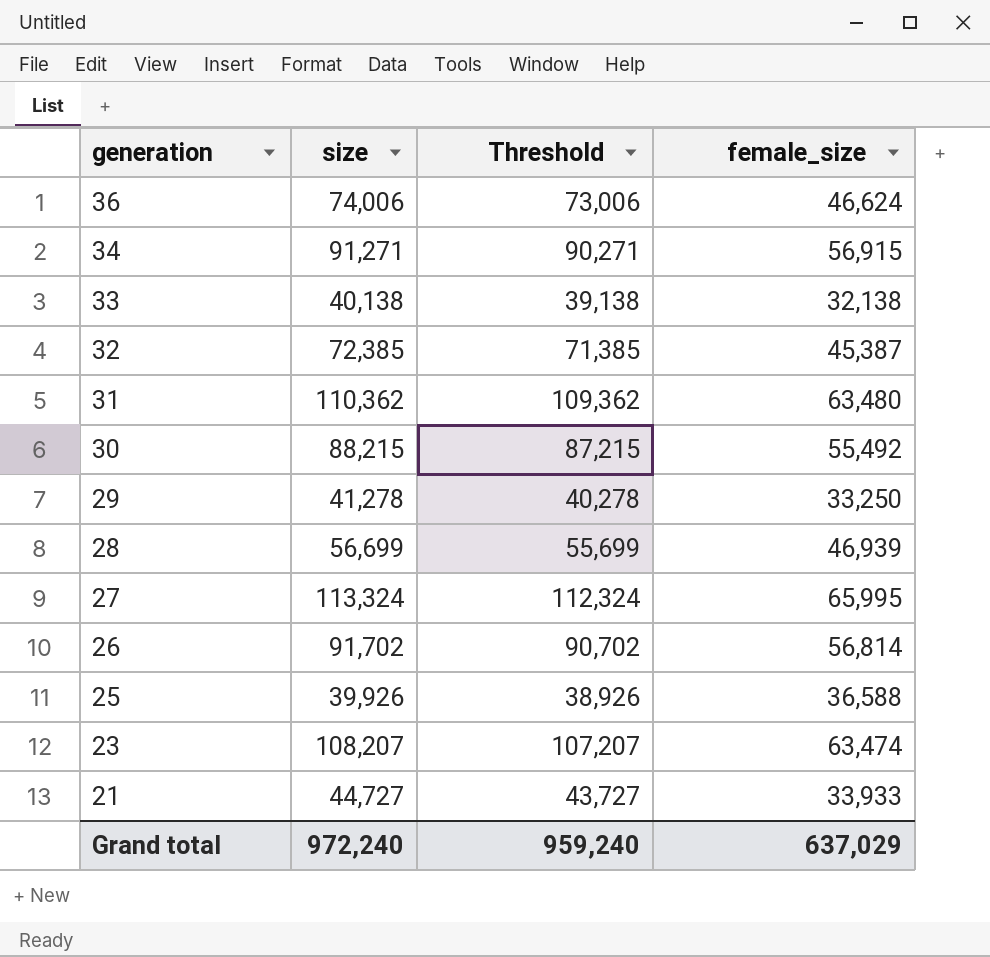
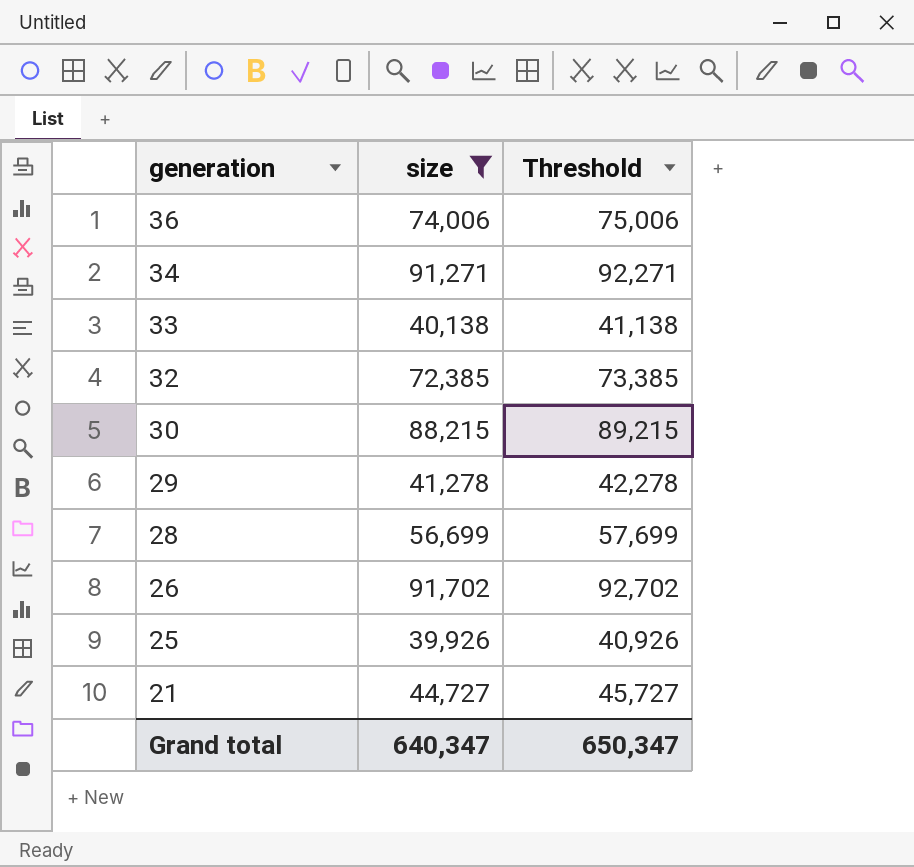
filter: none -> size <= 91,702
column female_size | position: 4 -> none
column Threshold | formula: [size] - 1000 -> [size] + 1000
Grand total | size: 972,240 -> 640,347
Grand total | Threshold: 959,240 -> 650,347

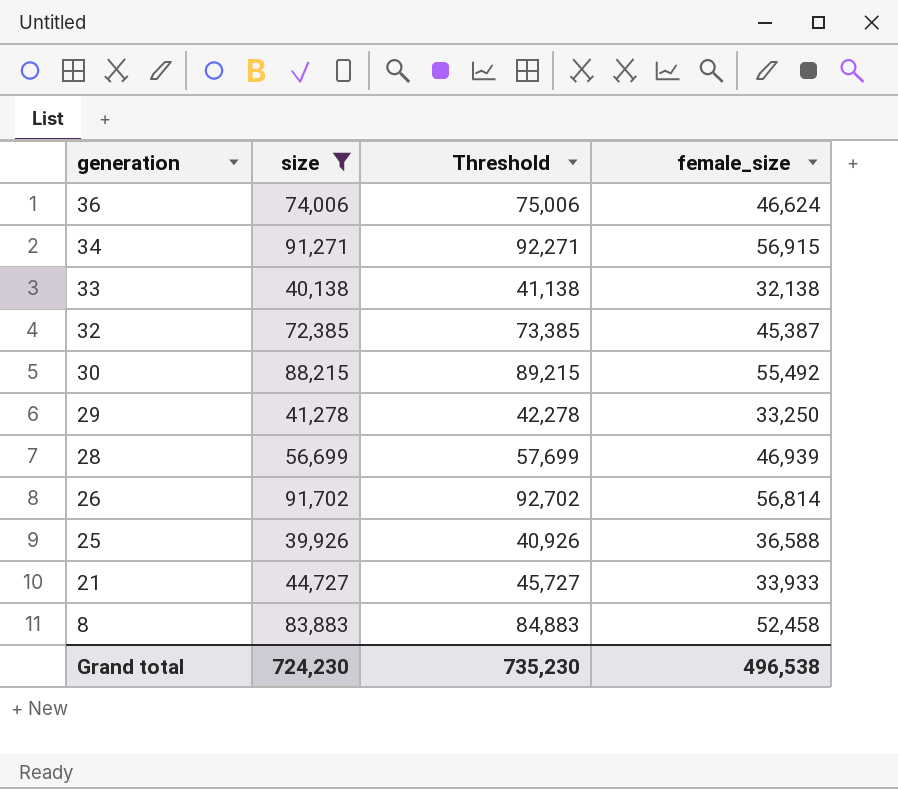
column female_size | position: none -> 4
row 8: none -> 83,883 | 84,883 | 52,458
Grand total | size: 640,347 -> 724,230
Grand total | Threshold: 650,347 -> 735,230

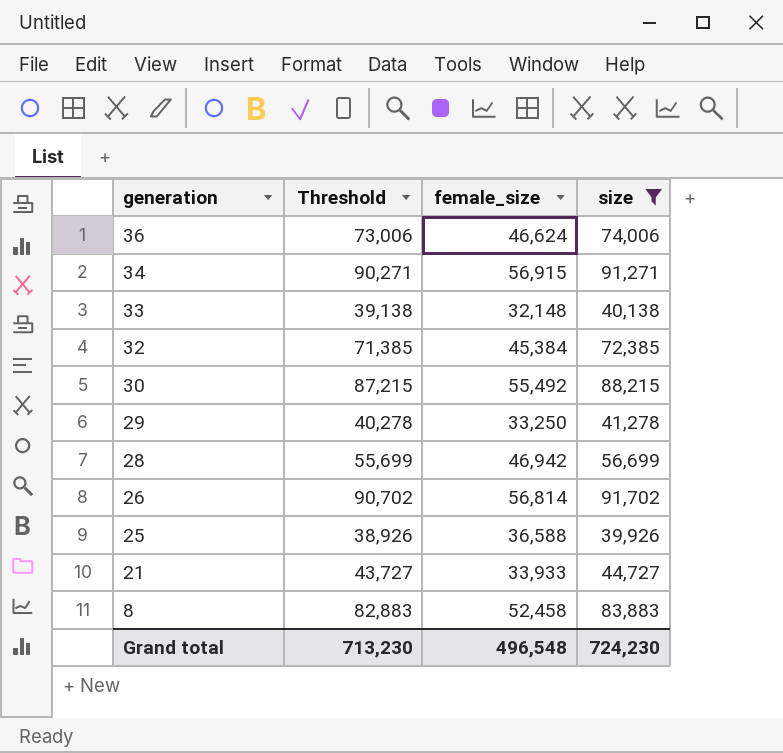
column Threshold | formula: [size] + 1000 -> [size] - 1000
column size | position: 2 -> 4
33 | female_size: 32,138 -> 32,148
32 | female_size: 45,387 -> 45,384
28 | female_size: 46,939 -> 46,942
Grand total | Threshold: 735,230 -> 713,230
Grand total | female_size: 496,538 -> 496,548

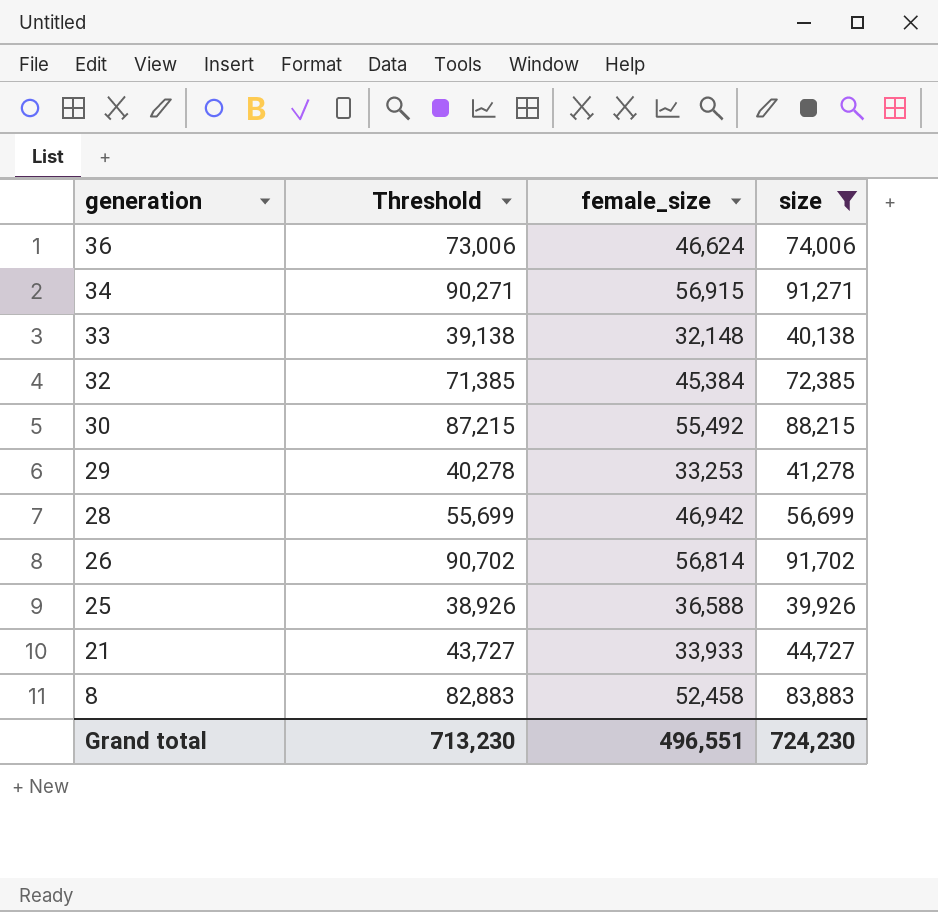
29 | female_size: 33,250 -> 33,253
Grand total | female_size: 496,548 -> 496,551

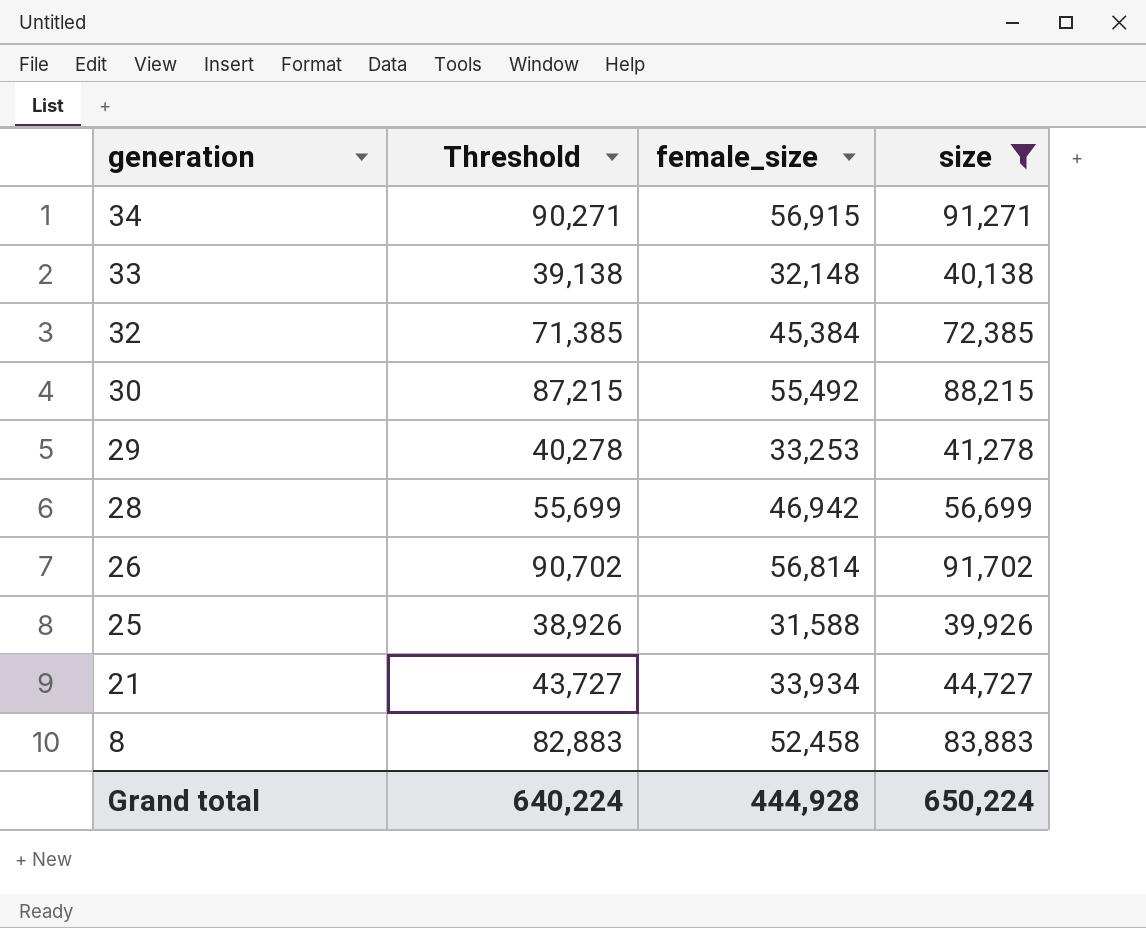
row 36: 73,006 | 46,624 | 74,006 -> none
25 | female_size: 36,588 -> 31,588
21 | female_size: 33,933 -> 33,934
Grand total | Threshold: 713,230 -> 640,224
Grand total | female_size: 496,551 -> 444,928
Grand total | size: 724,230 -> 650,224

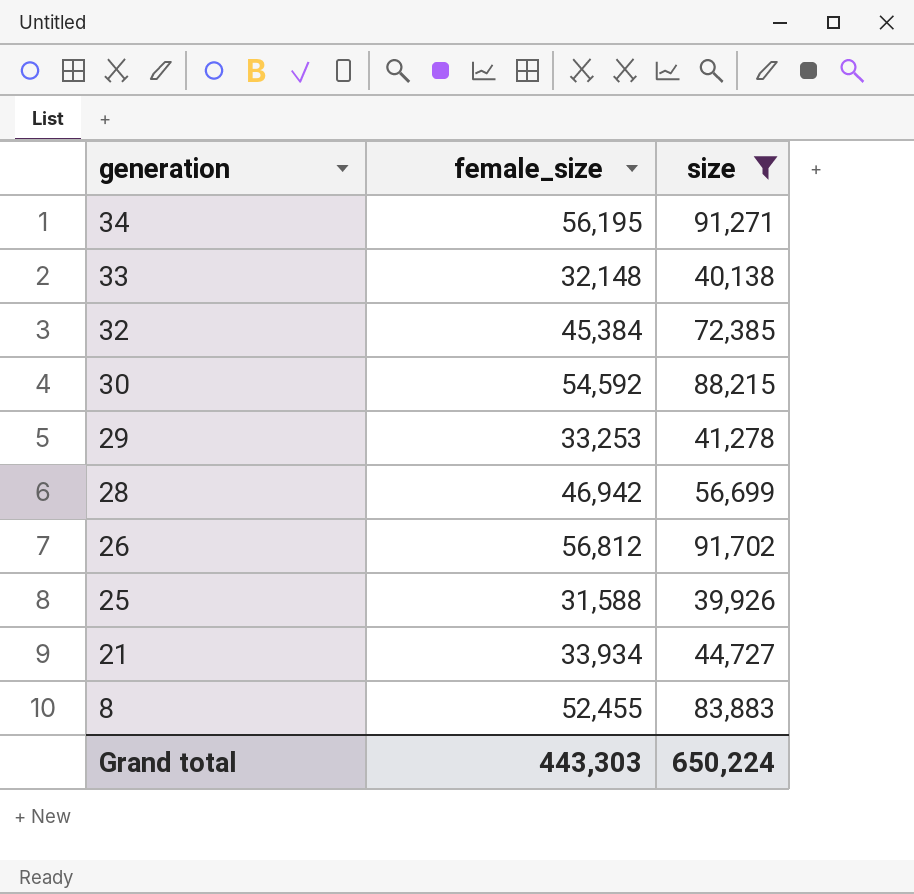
column Threshold | formula: [size] - 1000 -> none
34 | female_size: 56,915 -> 56,195
30 | female_size: 55,492 -> 54,592
26 | female_size: 56,814 -> 56,812
8 | female_size: 52,458 -> 52,455
Grand total | female_size: 444,928 -> 443,303

